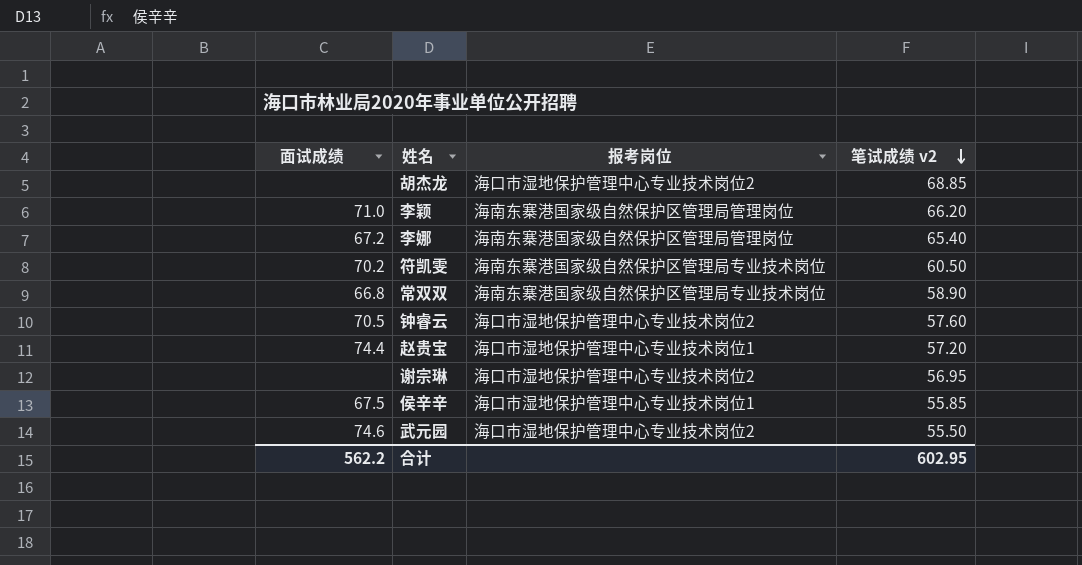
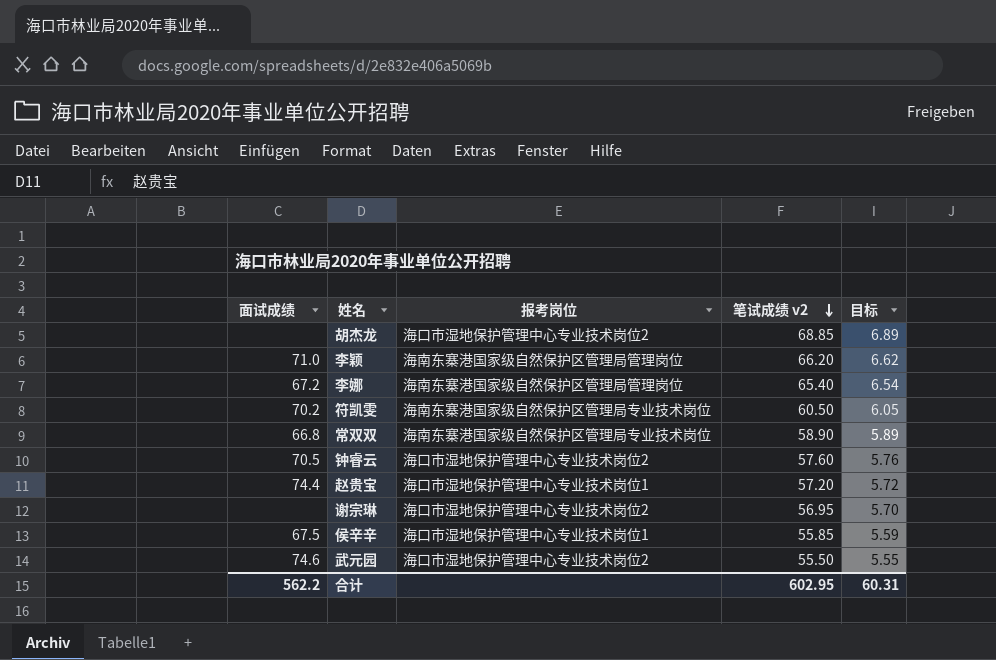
column 目标 | formula: none -> [笔试成绩 v2] * 0.1

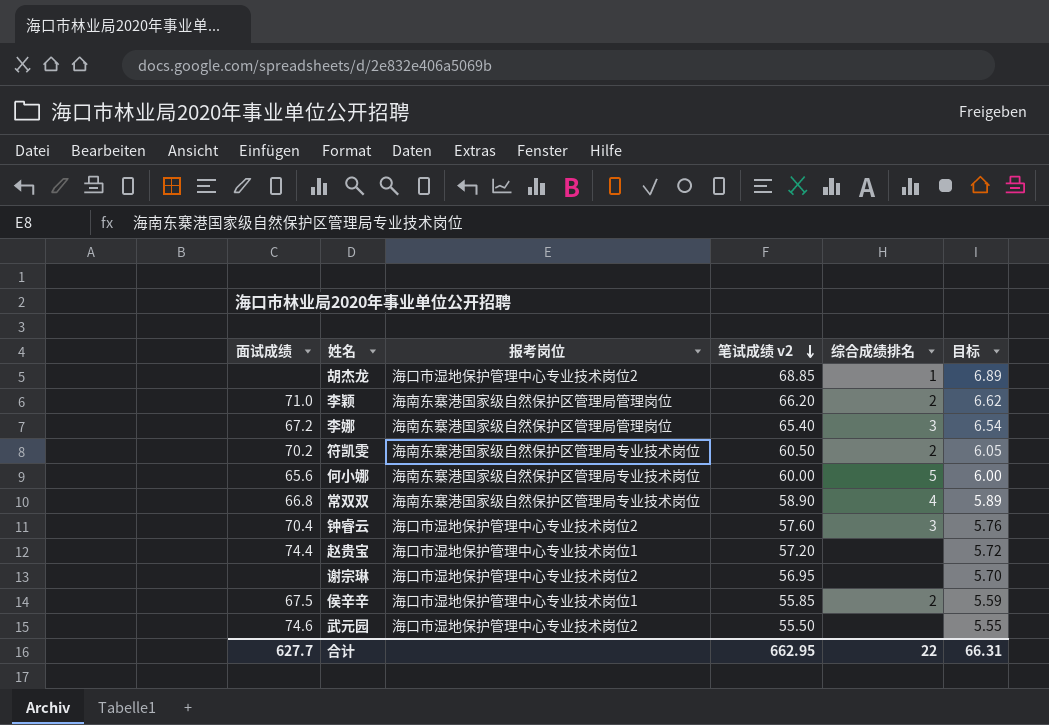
column 综合成绩排名 | position: none -> 5
row 何小娜: none -> 65.6 | 海南东寨港国家级自然保护区管理局专业技术岗位 | 60.00 | 5 | 6.00
钟睿云 | 面试成绩: 70.5 -> 70.4
合计 | 面试成绩: 562.2 -> 627.7
合计 | 笔试成绩 v2: 602.95 -> 662.95
合计 | 目标: 60.31 -> 66.31

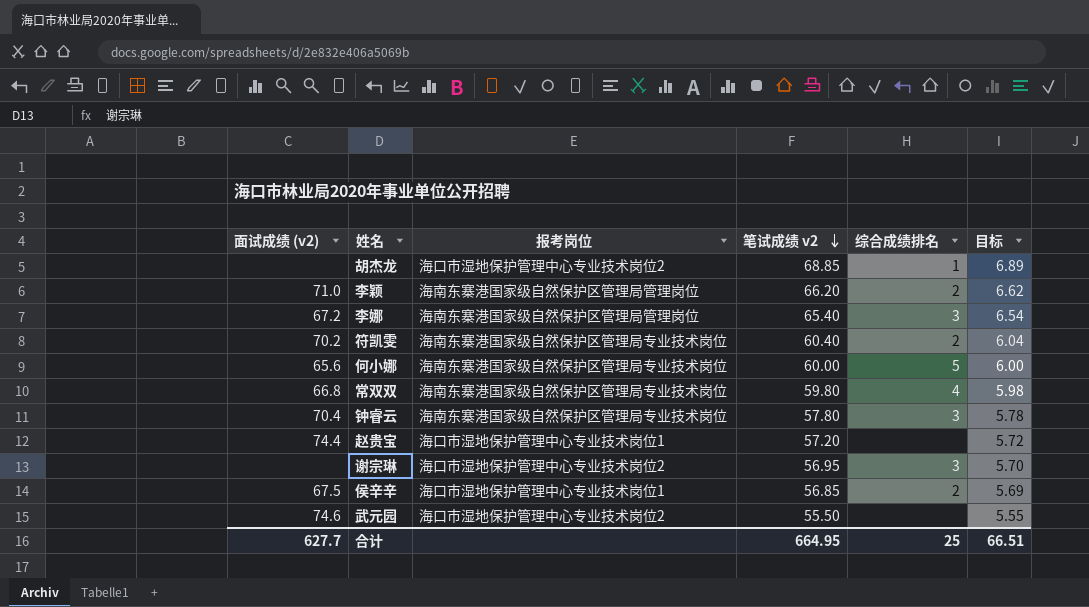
column name: 面试成绩 -> 面试成绩 (v2)
符凯雯 | 笔试成绩 v2: 60.50 -> 60.40
符凯雯 | 目标: 6.05 -> 6.04
常双双 | 笔试成绩 v2: 58.90 -> 59.80
常双双 | 目标: 5.89 -> 5.98
钟睿云 | 报考岗位: 海口市湿地保护管理中心专业技术岗位2 -> 海南东寨港国家级自然保护区管理局专业技术岗位
钟睿云 | 笔试成绩 v2: 57.60 -> 57.80
钟睿云 | 目标: 5.76 -> 5.78
谢宗琳 | 综合成绩排名: none -> 3
侯辛辛 | 笔试成绩 v2: 55.85 -> 56.85
侯辛辛 | 目标: 5.59 -> 5.69
合计 | 笔试成绩 v2: 662.95 -> 664.95
合计 | 综合成绩排名: 22 -> 25
合计 | 目标: 66.31 -> 66.51

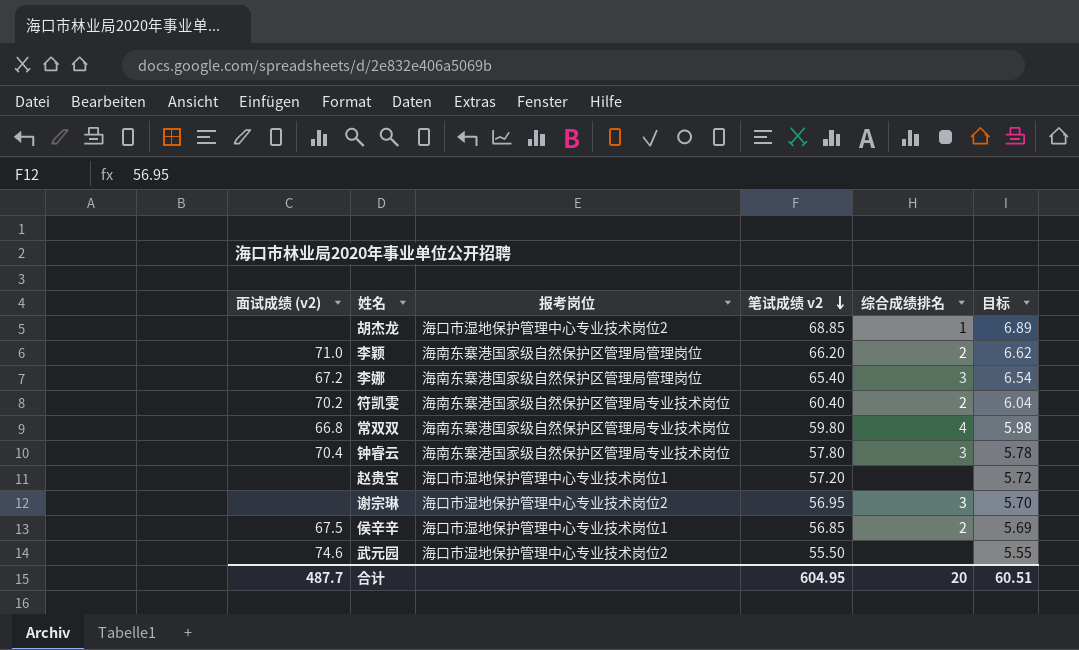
row 何小娜: 65.6 | 海南东寨港国家级自然保护区管理局专业技术岗位 | 60.00 | 5 | 6.00 -> none
赵贵宝 | 面试成绩 (v2): 74.4 -> none
合计 | 面试成绩 (v2): 627.7 -> 487.7
合计 | 笔试成绩 v2: 664.95 -> 604.95
合计 | 综合成绩排名: 25 -> 20
合计 | 目标: 66.51 -> 60.51

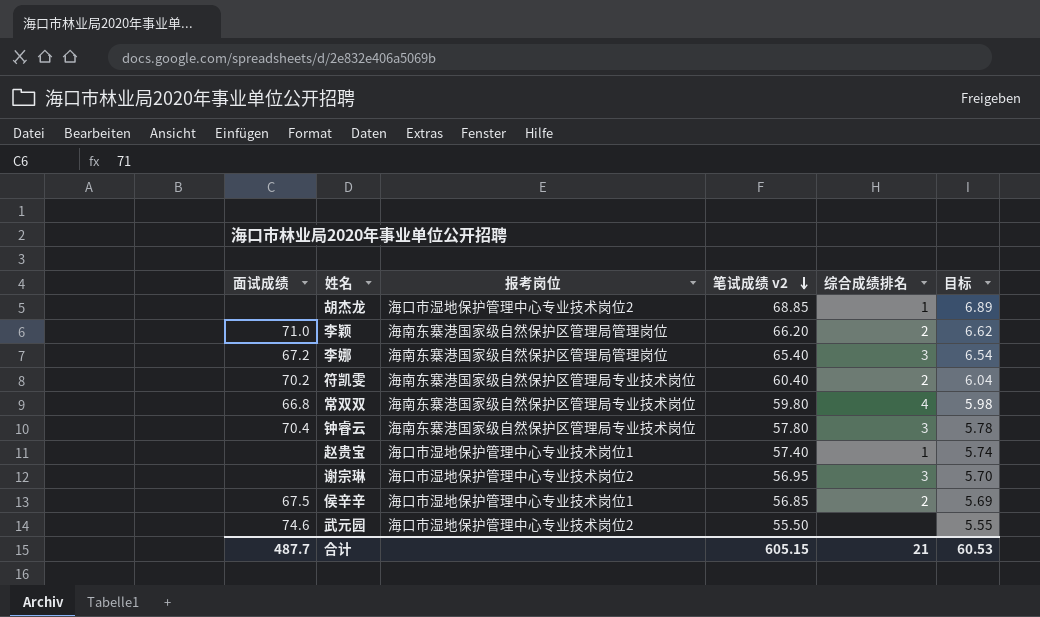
column name: 面试成绩 (v2) -> 面试成绩
赵贵宝 | 笔试成绩 v2: 57.20 -> 57.40
赵贵宝 | 综合成绩排名: none -> 1
赵贵宝 | 目标: 5.72 -> 5.74
合计 | 笔试成绩 v2: 604.95 -> 605.15
合计 | 综合成绩排名: 20 -> 21
合计 | 目标: 60.51 -> 60.53

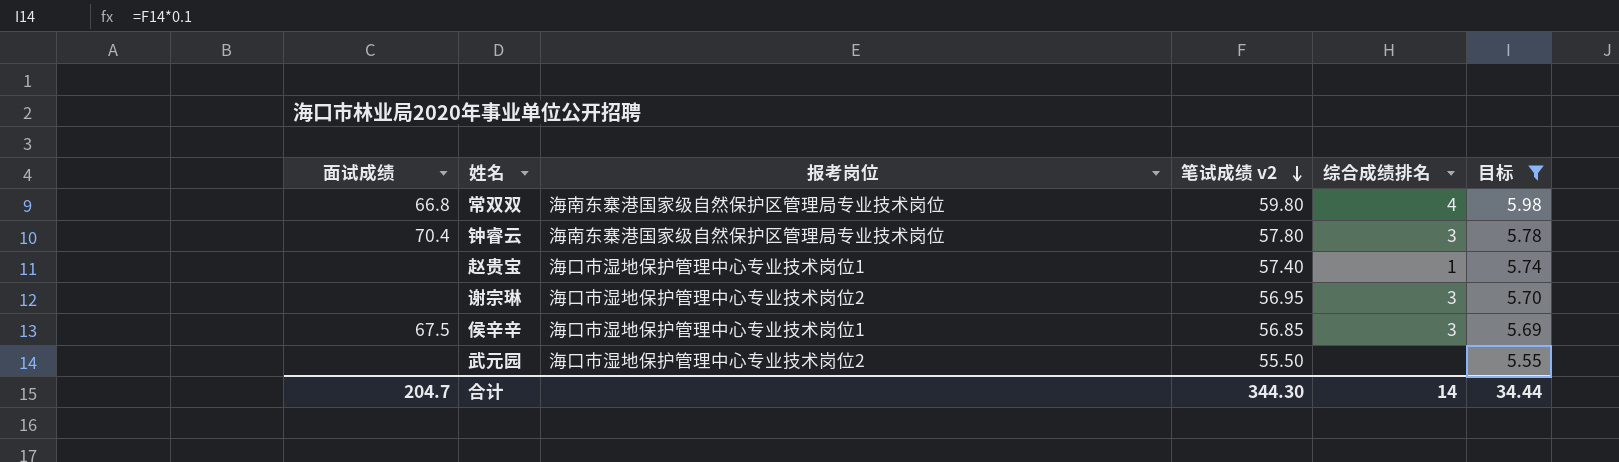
filter: none -> 目标 <= 5.98
侯辛辛 | 综合成绩排名: 2 -> 3
武元园 | 面试成绩: 74.6 -> none
合计 | 面试成绩: 487.7 -> 204.7
合计 | 笔试成绩 v2: 605.15 -> 344.30
合计 | 综合成绩排名: 21 -> 14
合计 | 目标: 60.53 -> 34.44

